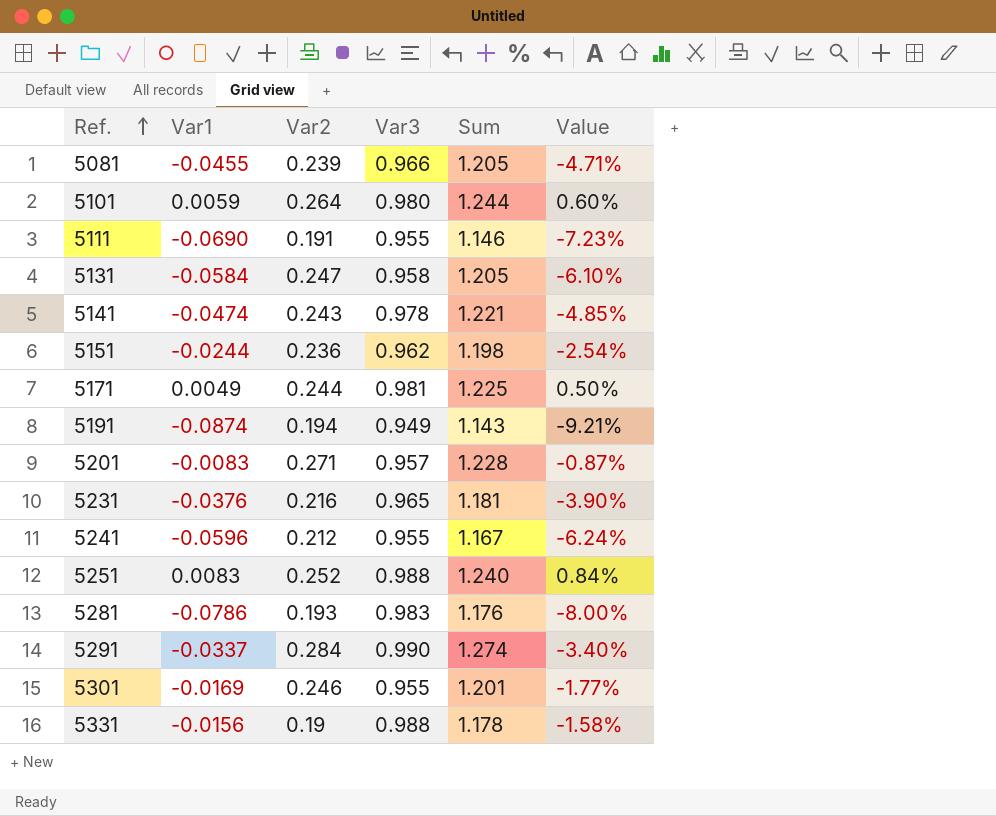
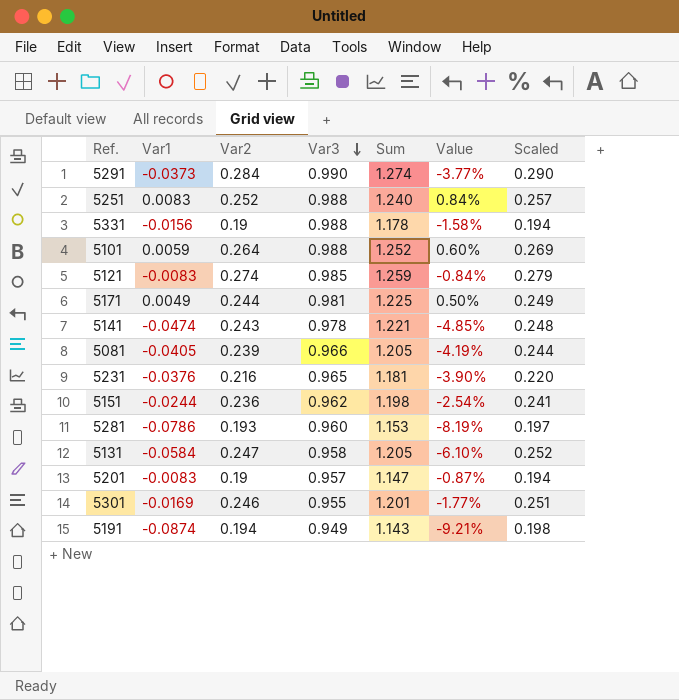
row order: Ref. ascending -> Var3 descending
column Scaled | formula: none -> [Var2] * 1.02
row 5111: -0.0690 | 0.191 | 0.955 | 1.146 | -7.23% -> none
row 5241: -0.0596 | 0.212 | 0.955 | 1.167 | -6.24% -> none
5291 | Var1: -0.0337 -> -0.0373
5291 | Value: -3.40% -> -3.77%
5101 | Var3: 0.980 -> 0.988
5101 | Sum: 1.244 -> 1.252
row 5121: none -> -0.0083 | 0.274 | 0.985 | 1.259 | -0.84% | 0.279
5081 | Var1: -0.0455 -> -0.0405
5081 | Value: -4.71% -> -4.19%
5281 | Var3: 0.983 -> 0.960
5281 | Sum: 1.176 -> 1.153
5281 | Value: -8.00% -> -8.19%
5201 | Var2: 0.271 -> 0.19
5201 | Sum: 1.228 -> 1.147

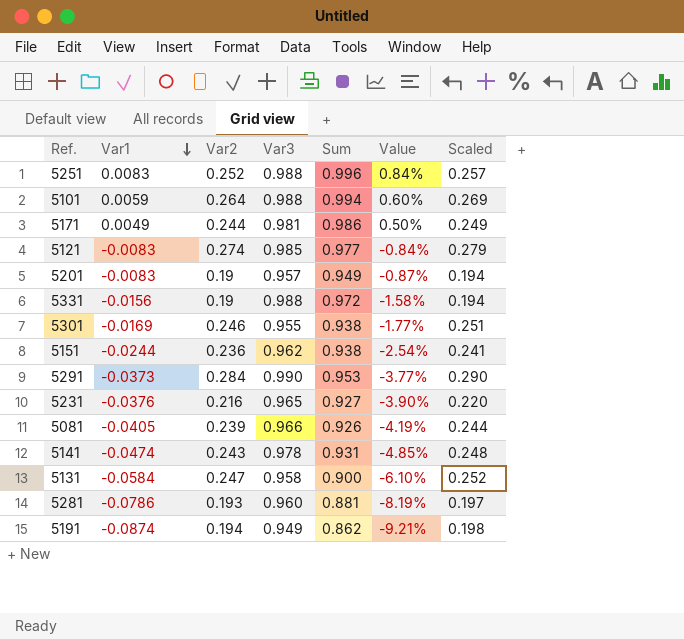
row order: Var3 descending -> Var1 descending
column Sum | formula: [Var2] + [Var3] -> [Var1] + [Var3]

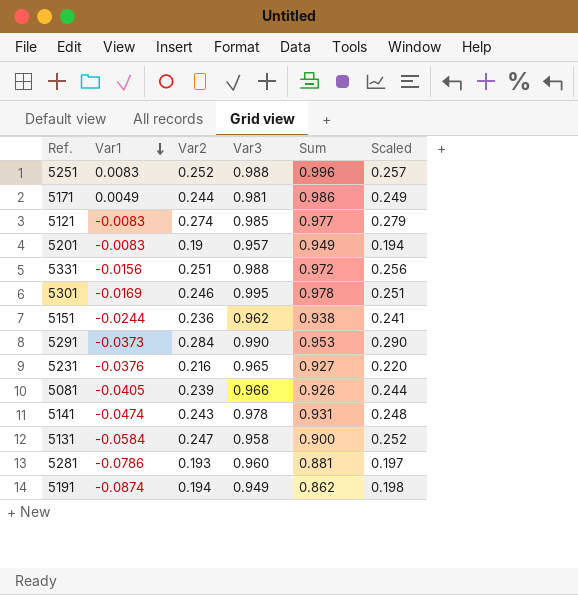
column Value | formula: [Var1] / [Var3] -> none
row 5101: 0.0059 | 0.264 | 0.988 | 0.994 | 0.60% | 0.269 -> none
5331 | Var2: 0.19 -> 0.251
5331 | Scaled: 0.194 -> 0.256
5301 | Var3: 0.955 -> 0.995
5301 | Sum: 0.938 -> 0.978

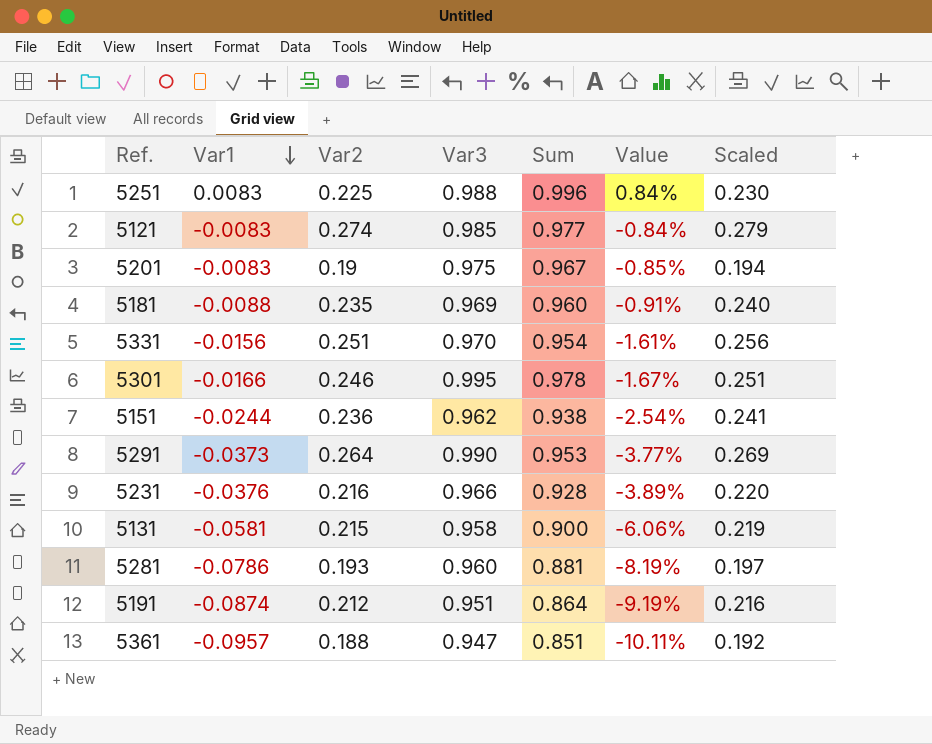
column Value | formula: none -> [Var1] / [Var3]
row 5171: 0.0049 | 0.244 | 0.981 | 0.986 | 0.249 -> none
row 5081: -0.0405 | 0.239 | 0.966 | 0.926 | 0.244 -> none
row 5141: -0.0474 | 0.243 | 0.978 | 0.931 | 0.248 -> none
5251 | Var2: 0.252 -> 0.225
5251 | Scaled: 0.257 -> 0.230
5201 | Var3: 0.957 -> 0.975
5201 | Sum: 0.949 -> 0.967
row 5181: none -> -0.0088 | 0.235 | 0.969 | 0.960 | -0.91% | 0.240
5331 | Var3: 0.988 -> 0.970
5331 | Sum: 0.972 -> 0.954
5301 | Var1: -0.0169 -> -0.0166
5291 | Var2: 0.284 -> 0.264
5291 | Scaled: 0.290 -> 0.269
5231 | Var3: 0.965 -> 0.966
5231 | Sum: 0.927 -> 0.928
5131 | Var1: -0.0584 -> -0.0581
5131 | Var2: 0.247 -> 0.215
5131 | Scaled: 0.252 -> 0.219
5191 | Var2: 0.194 -> 0.212
5191 | Var3: 0.949 -> 0.951
5191 | Sum: 0.862 -> 0.864
5191 | Scaled: 0.198 -> 0.216
row 5361: none -> -0.0957 | 0.188 | 0.947 | 0.851 | -10.11% | 0.192

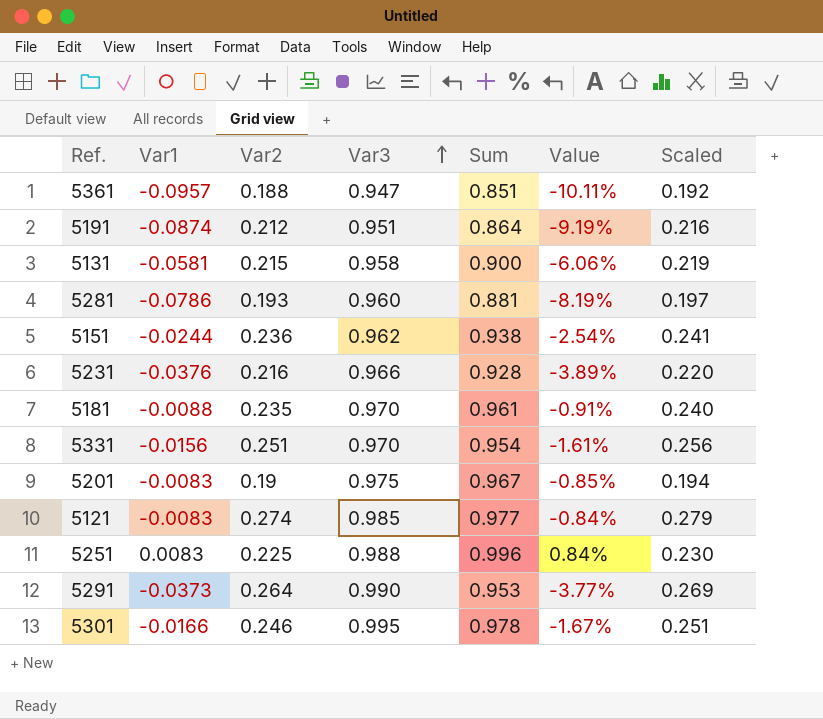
row order: Var1 descending -> Var3 ascending
5181 | Var3: 0.969 -> 0.970
5181 | Sum: 0.960 -> 0.961

